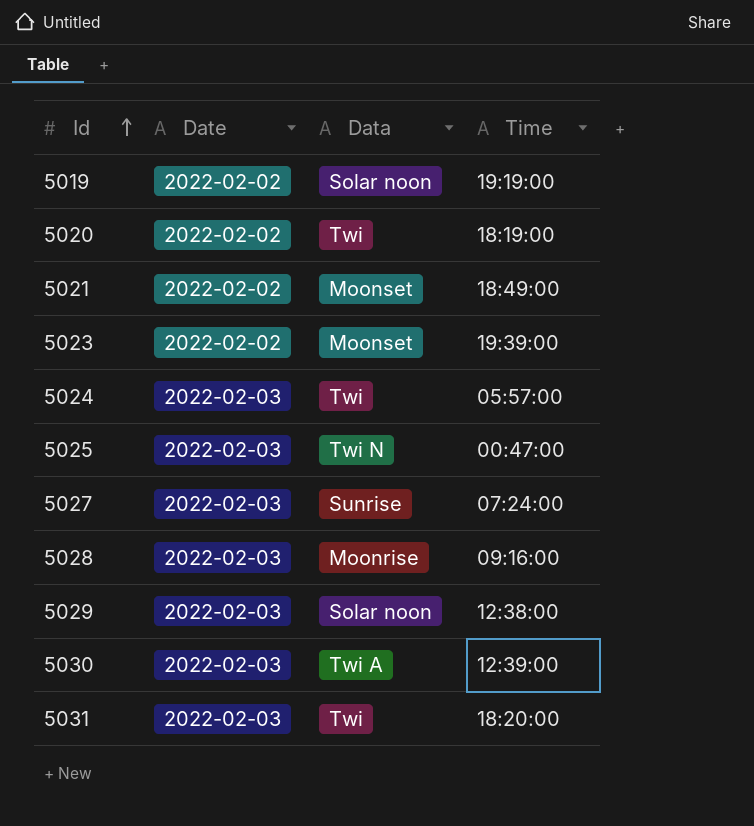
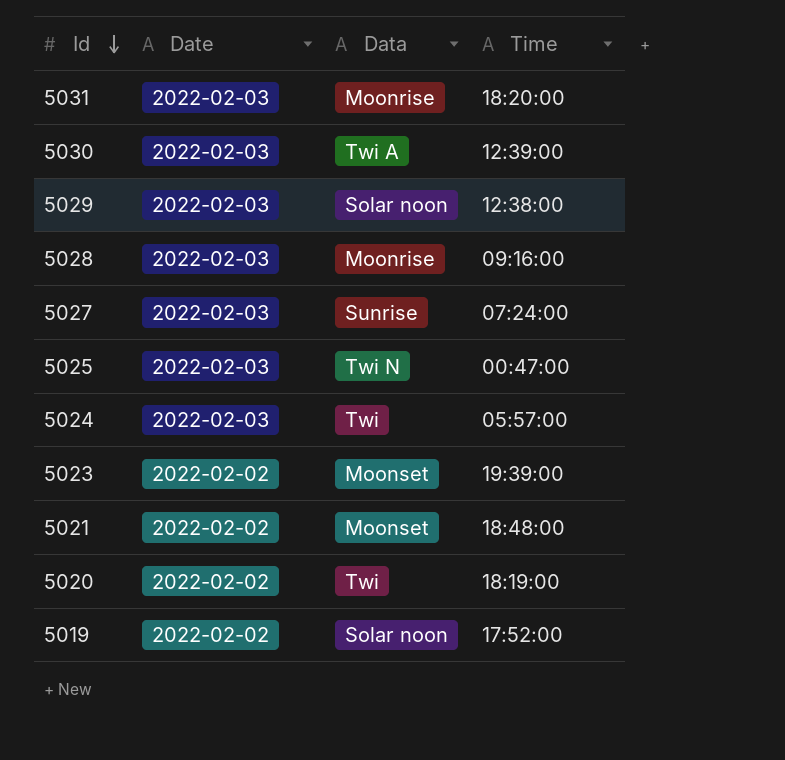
row order: Id ascending -> Id descending
5031 | Data: Twi -> Moonrise
5021 | Time: 18:49:00 -> 18:48:00
5019 | Time: 19:19:00 -> 17:52:00

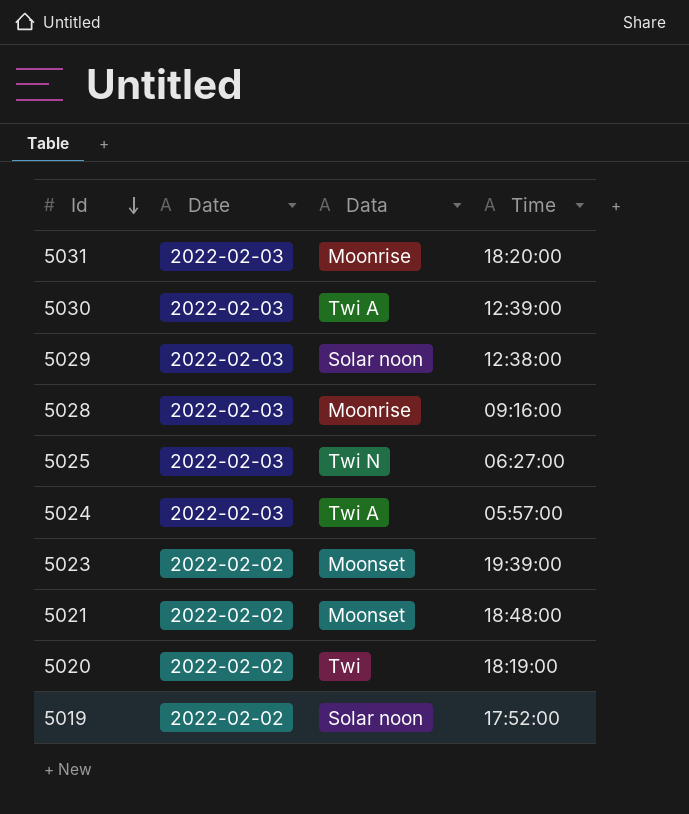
row 5027: 2022-02-03 | Sunrise | 07:24:00 -> none
5025 | Time: 00:47:00 -> 06:27:00
5024 | Data: Twi -> Twi A

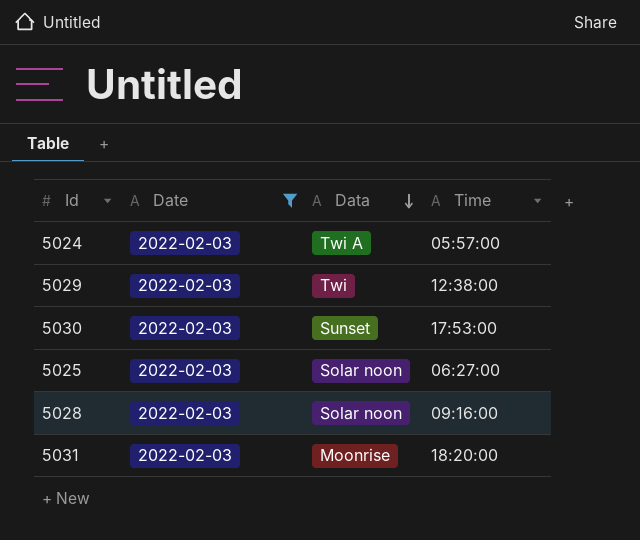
filter: none -> Date = 2022-02-03
row order: Id descending -> Data descending
5029 | Data: Solar noon -> Twi
5030 | Data: Twi A -> Sunset
5030 | Time: 12:39:00 -> 17:53:00
5025 | Data: Twi N -> Solar noon
5028 | Data: Moonrise -> Solar noon

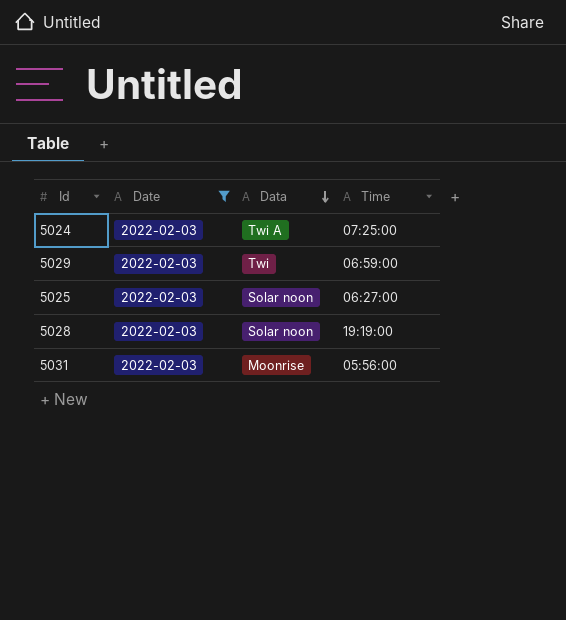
row 5030: 2022-02-03 | Sunset | 17:53:00 -> none
5024 | Time: 05:57:00 -> 07:25:00
5029 | Time: 12:38:00 -> 06:59:00
5028 | Time: 09:16:00 -> 19:19:00
5031 | Time: 18:20:00 -> 05:56:00

